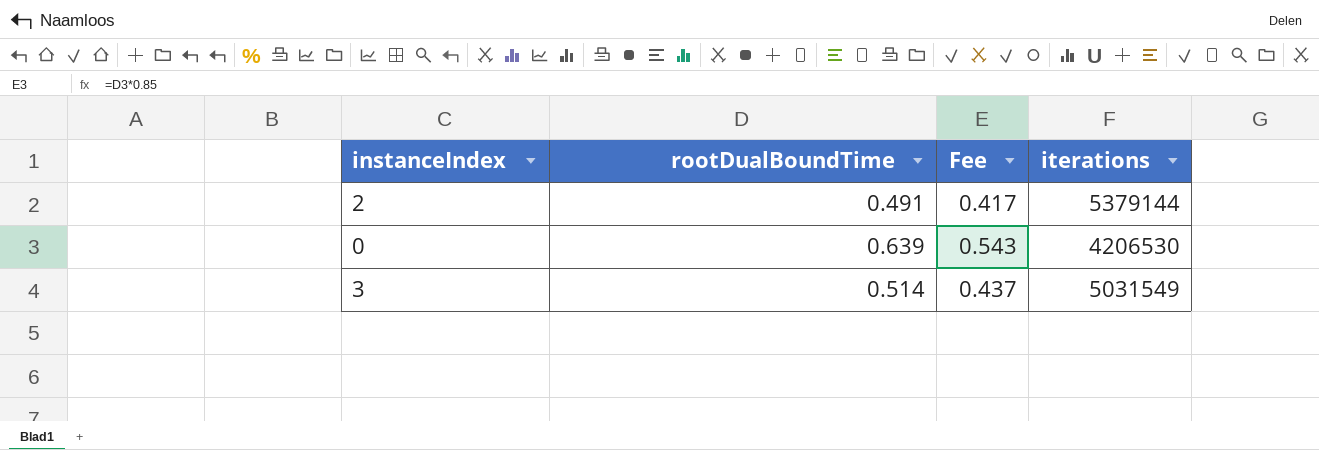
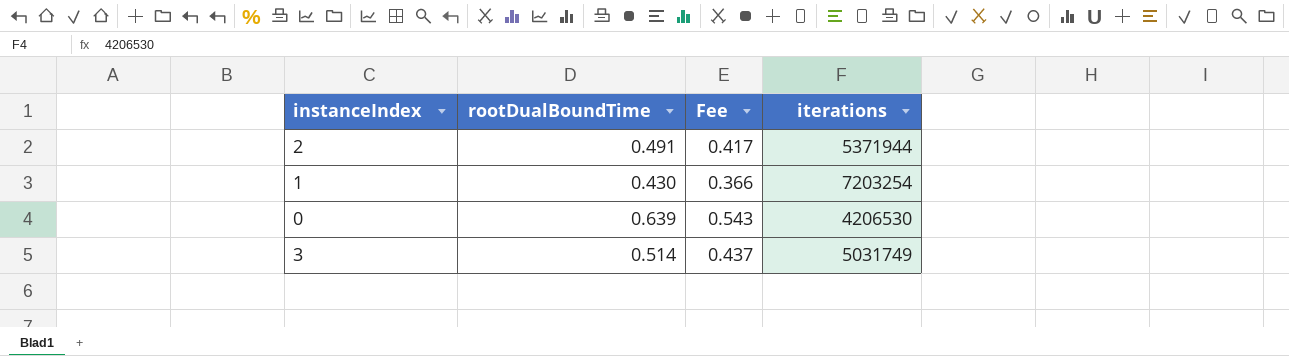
2 | iterations: 5379144 -> 5371944
row 1: none -> 0.430 | 0.366 | 7203254
3 | iterations: 5031549 -> 5031749

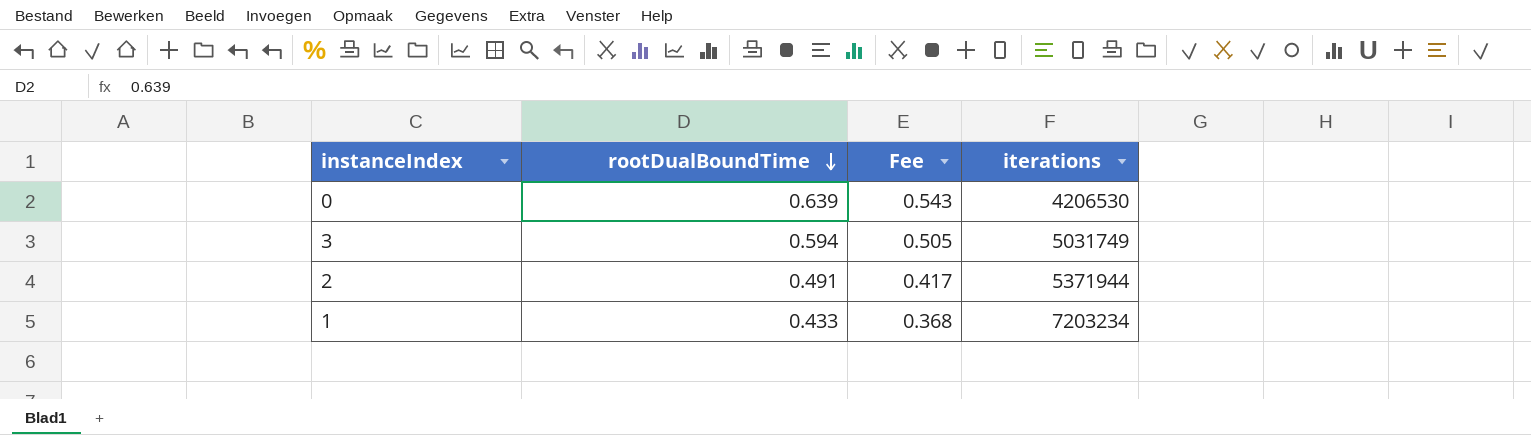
row order: none -> rootDualBoundTime descending
3 | rootDualBoundTime: 0.514 -> 0.594
3 | Fee: 0.437 -> 0.505
1 | rootDualBoundTime: 0.430 -> 0.433
1 | Fee: 0.366 -> 0.368
1 | iterations: 7203254 -> 7203234

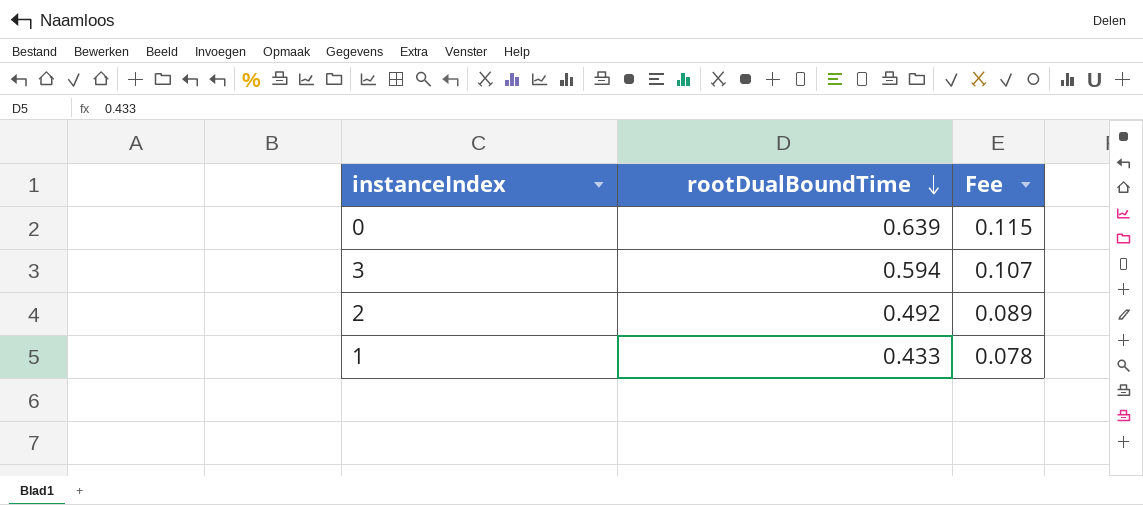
column iterations | position: 4 -> none
column Fee | formula: [rootDualBoundTime] * 0.85 -> [rootDualBoundTime] * 0.18
2 | rootDualBoundTime: 0.491 -> 0.492

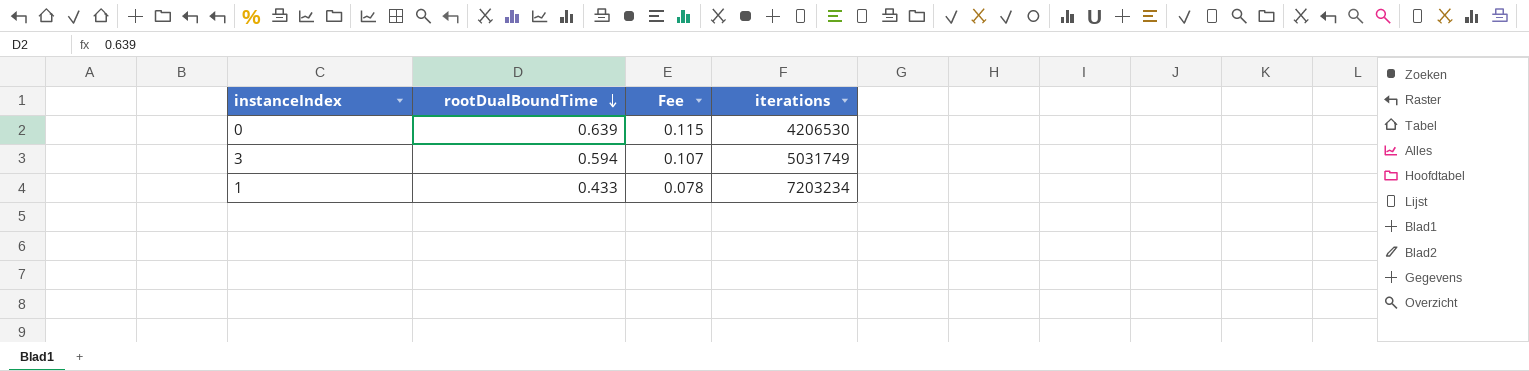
column iterations | position: none -> 4
row 2: 0.492 | 0.089 -> none

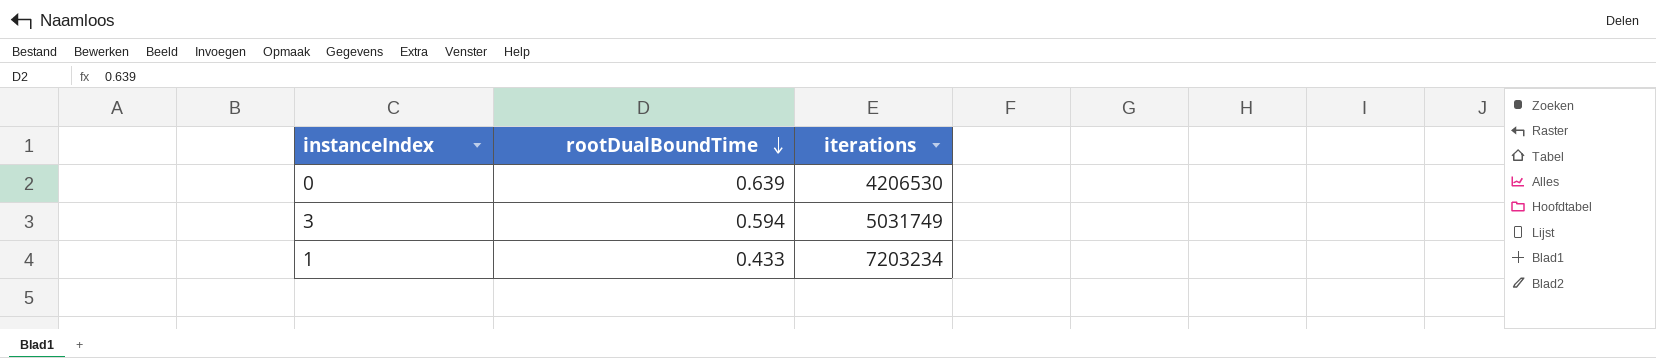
column Fee | formula: [rootDualBoundTime] * 0.18 -> none

